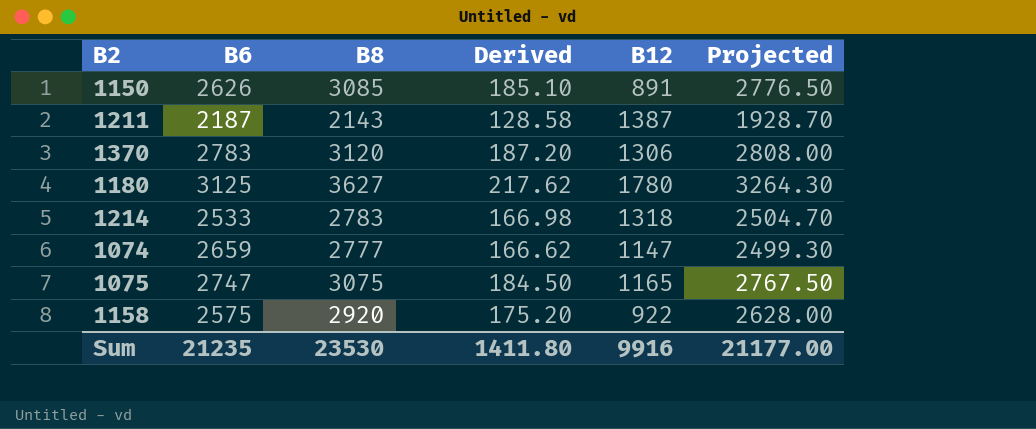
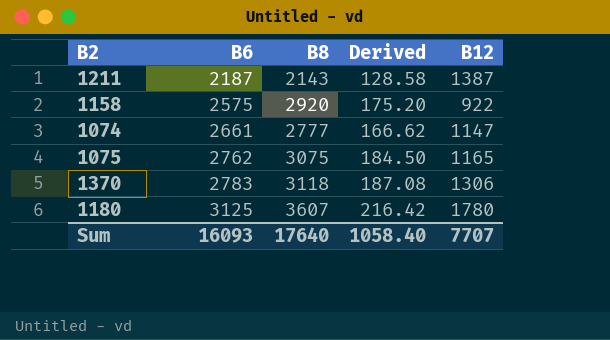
row order: none -> B6 ascending
column Projected | formula: [B8] * 0.9 -> none
row 1150: 2626 | 3085 | 185.10 | 891 | 2776.50 -> none
row 1214: 2533 | 2783 | 166.98 | 1318 | 2504.70 -> none
1074 | B6: 2659 -> 2661
1075 | B6: 2747 -> 2762
1370 | B8: 3120 -> 3118
1370 | Derived: 187.20 -> 187.08
1180 | B8: 3627 -> 3607
1180 | Derived: 217.62 -> 216.42
Sum | B6: 21235 -> 16093
Sum | B8: 23530 -> 17640
Sum | Derived: 1411.80 -> 1058.40
Sum | B12: 9916 -> 7707

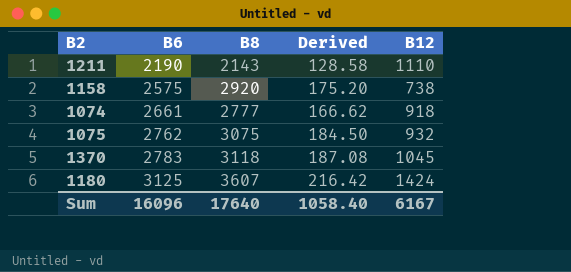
1211 | B6: 2187 -> 2190
1211 | B12: 1387 -> 1110
1158 | B12: 922 -> 738
1074 | B12: 1147 -> 918
1075 | B12: 1165 -> 932
1370 | B12: 1306 -> 1045
1180 | B12: 1780 -> 1424
Sum | B6: 16093 -> 16096
Sum | B12: 7707 -> 6167

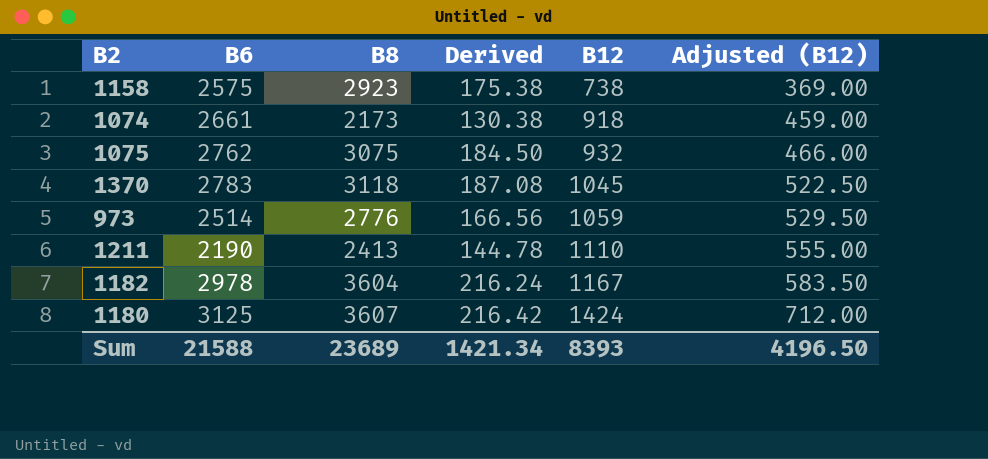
row order: B6 ascending -> B12 ascending
column Adjusted (B12) | formula: none -> [B12] * 0.5
1158 | B8: 2920 -> 2923
1158 | Derived: 175.20 -> 175.38
1074 | B8: 2777 -> 2173
1074 | Derived: 166.62 -> 130.38
row 973: none -> 2514 | 2776 | 166.56 | 1059 | 529.50
1211 | B8: 2143 -> 2413
1211 | Derived: 128.58 -> 144.78
row 1182: none -> 2978 | 3604 | 216.24 | 1167 | 583.50
Sum | B6: 16096 -> 21588
Sum | B8: 17640 -> 23689
Sum | Derived: 1058.40 -> 1421.34
Sum | B12: 6167 -> 8393

